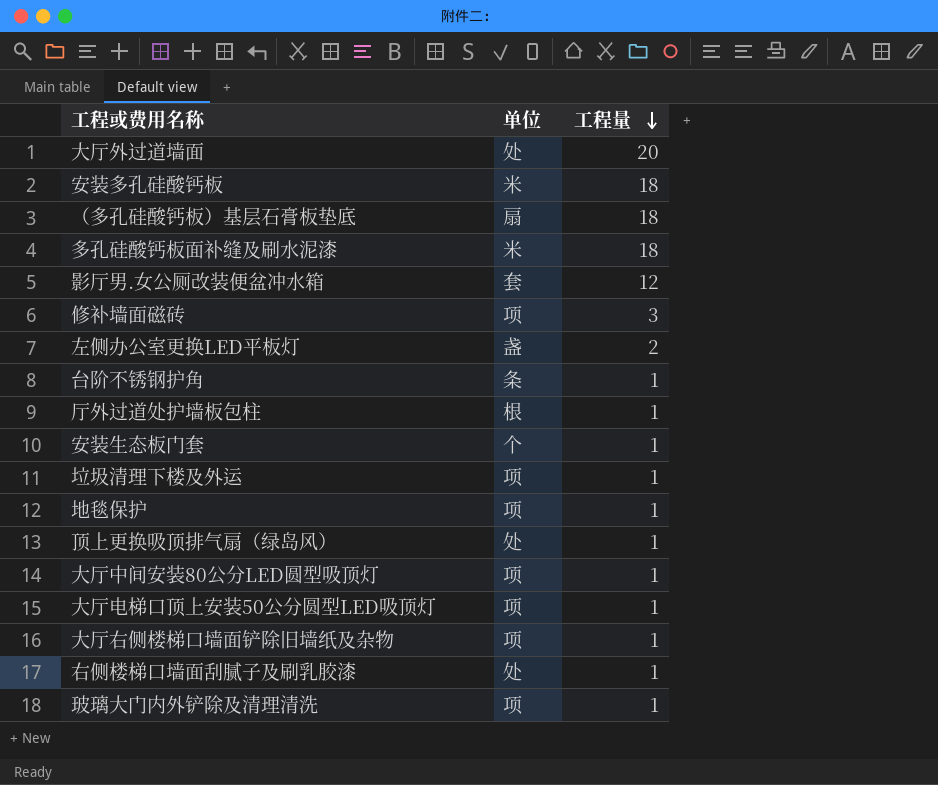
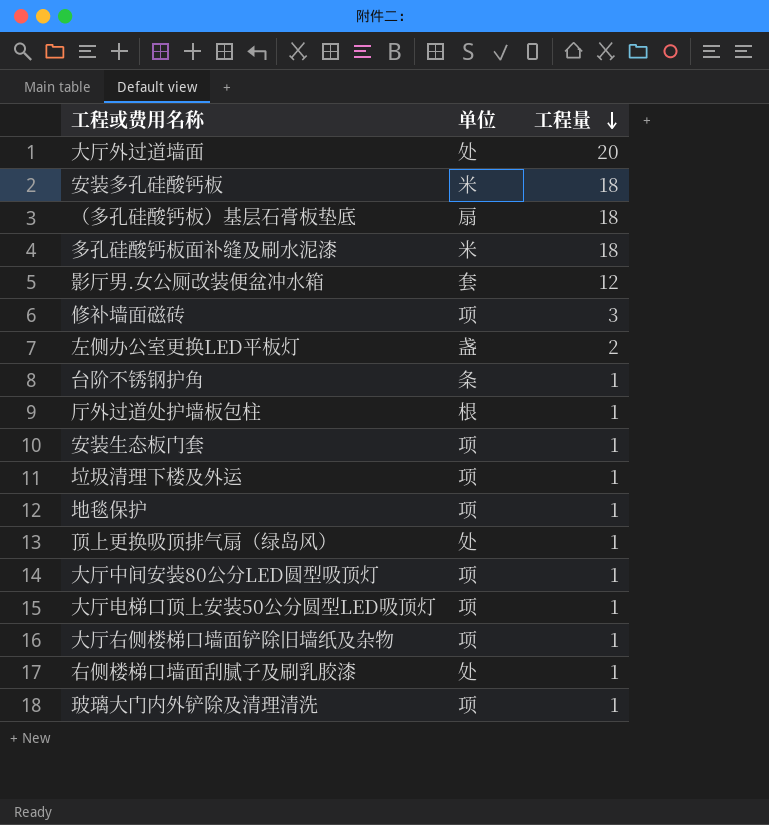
安装生态板门套 | 单位: 个 -> 项

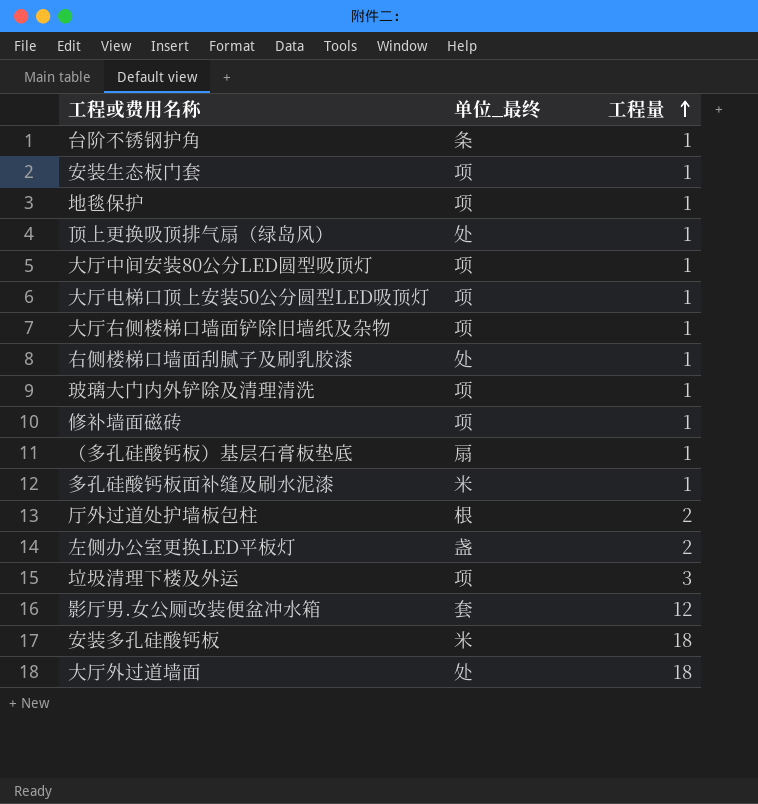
row order: 工程量 descending -> 工程量 ascending
column name: 单位 -> 单位_最终
修补墙面磁砖 | 工程量: 3 -> 1
（多孔硅酸钙板）基层石膏板垫底 | 工程量: 18 -> 1
多孔硅酸钙板面补缝及刷水泥漆 | 工程量: 18 -> 1
厅外过道处护墙板包柱 | 工程量: 1 -> 2
垃圾清理下楼及外运 | 工程量: 1 -> 3
大厅外过道墙面 | 工程量: 20 -> 18

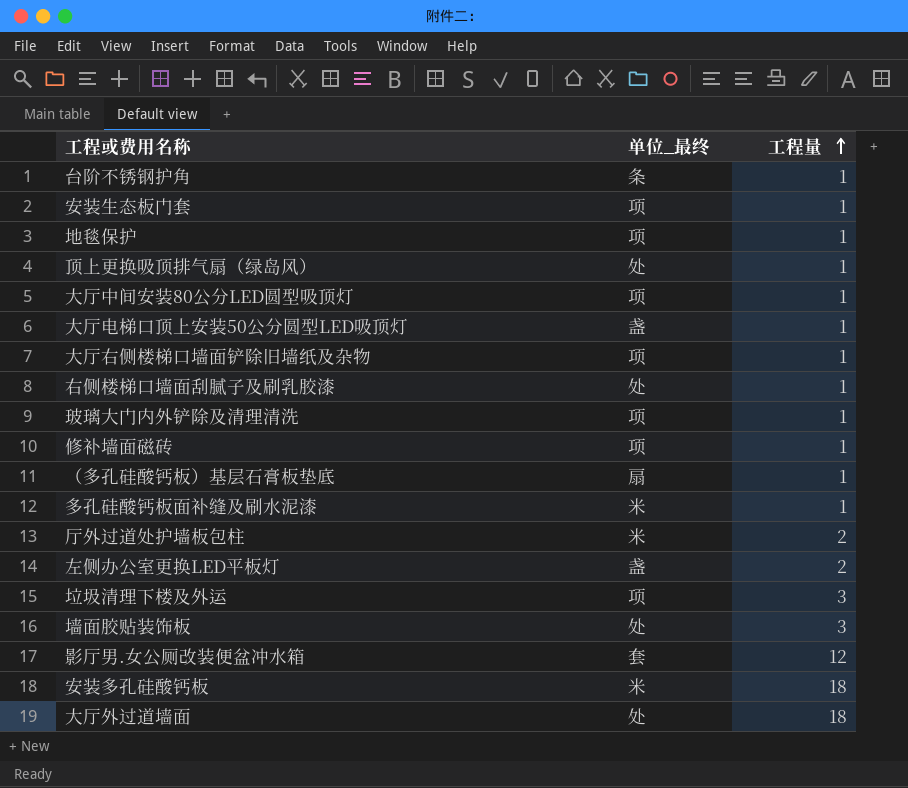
大厅电梯口顶上安装50公分圆型LED吸顶灯 | 单位_最终: 项 -> 盏
厅外过道处护墙板包柱 | 单位_最终: 根 -> 米
row 墙面胶贴装饰板: none -> 处 | 3

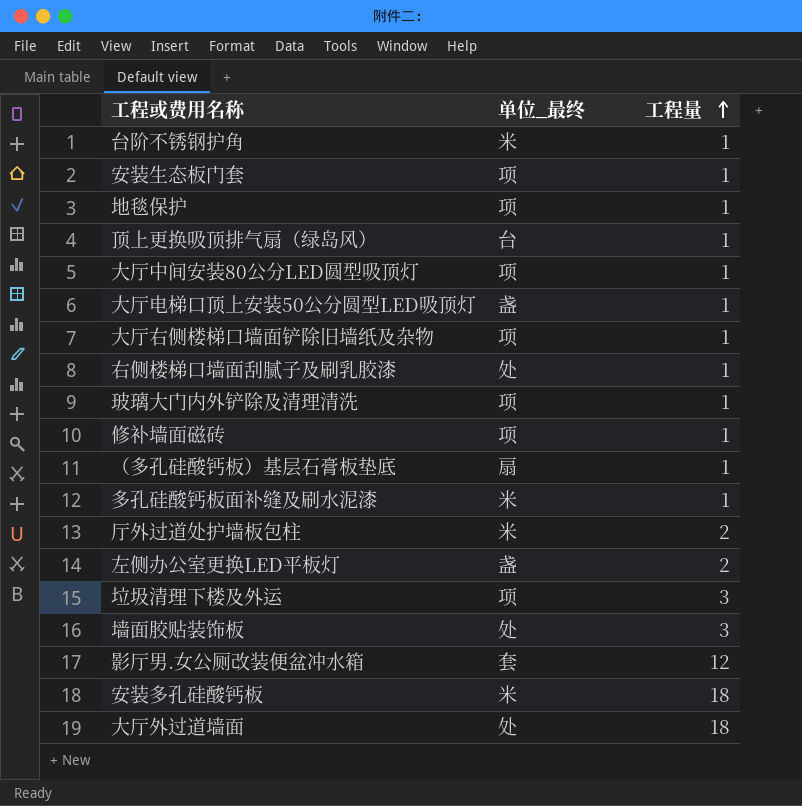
台阶不锈钢护角 | 单位_最终: 条 -> 米
顶上更换吸顶排气扇（绿岛风） | 单位_最终: 处 -> 台

